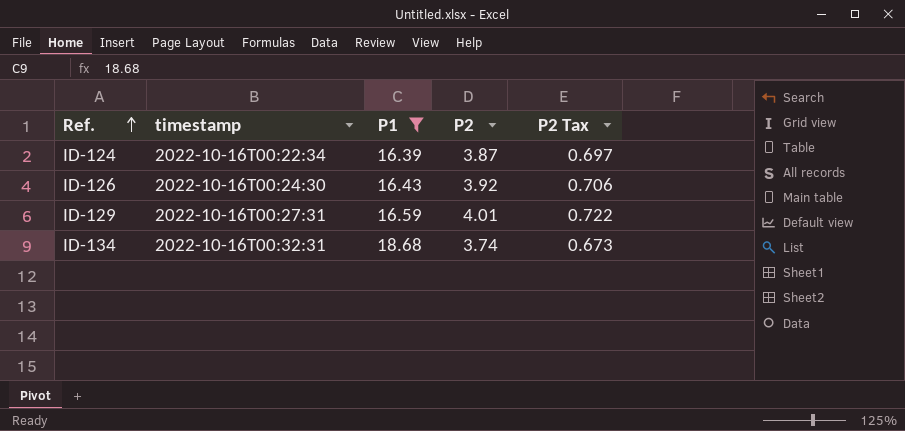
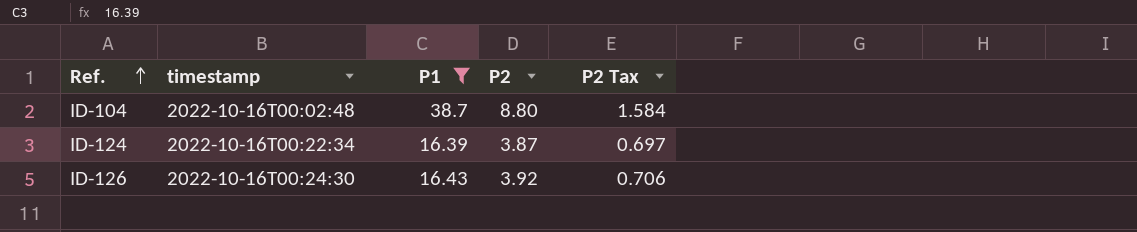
row ID-129: 2022-10-16T00:27:31 | 16.59 | 4.01 | 0.722 -> none
row ID-134: 2022-10-16T00:32:31 | 18.68 | 3.74 | 0.673 -> none
row ID-104: none -> 2022-10-16T00:02:48 | 38.7 | 8.80 | 1.584

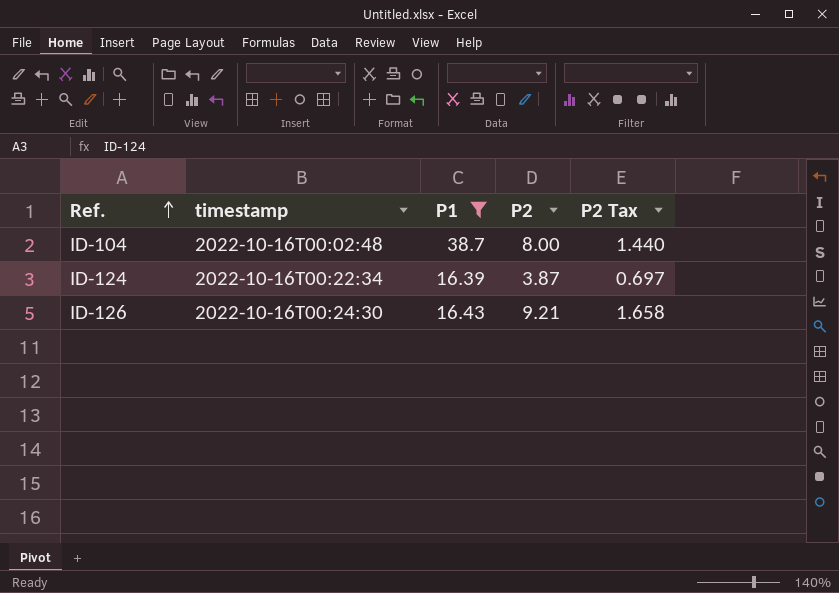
ID-104 | P2: 8.80 -> 8.00
ID-104 | P2 Tax: 1.584 -> 1.440
ID-126 | P2: 3.92 -> 9.21
ID-126 | P2 Tax: 0.706 -> 1.658

